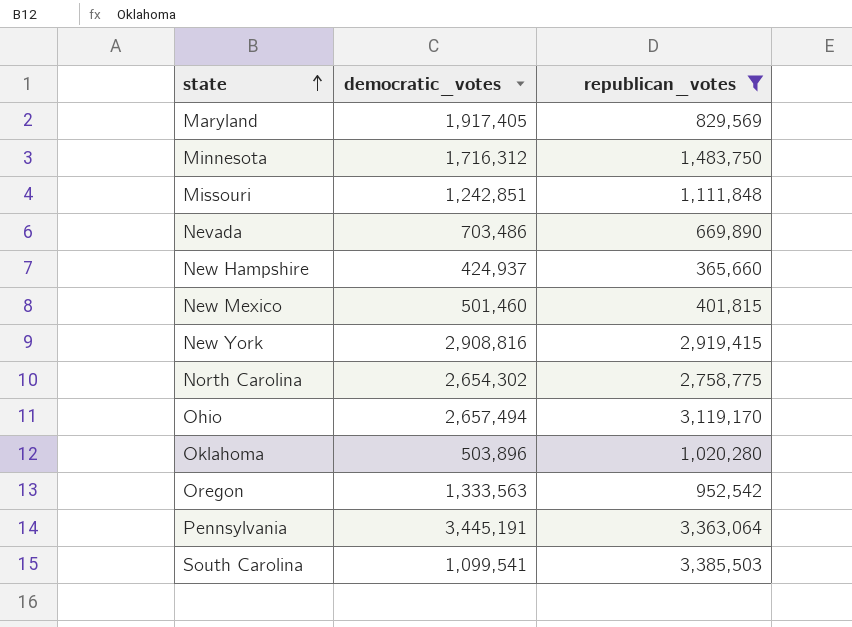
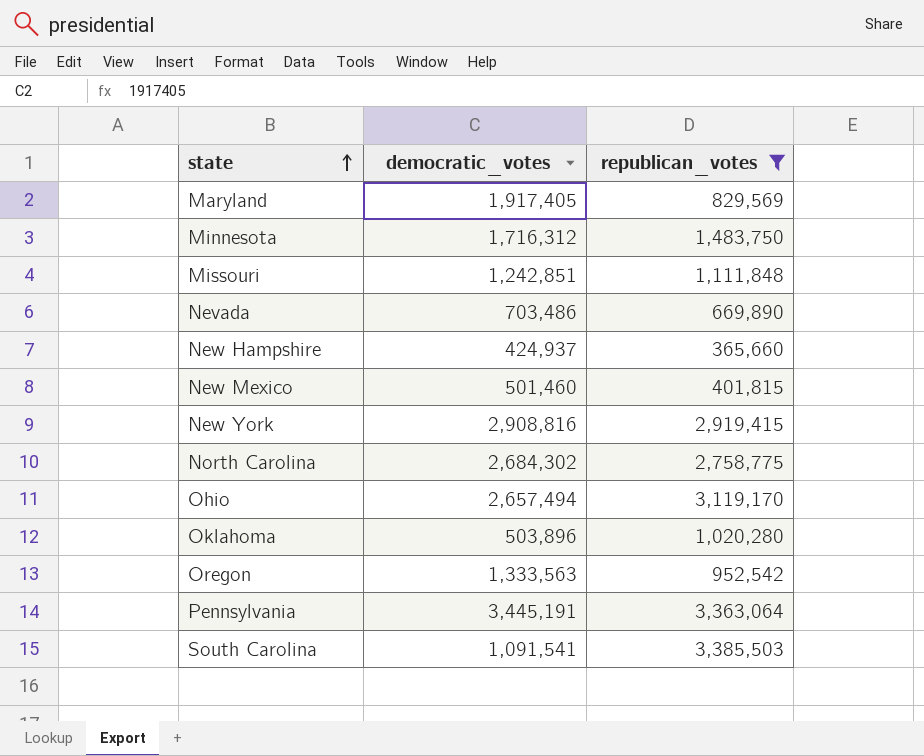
North Carolina | democratic_votes: 2,654,302 -> 2,684,302
South Carolina | democratic_votes: 1,099,541 -> 1,091,541

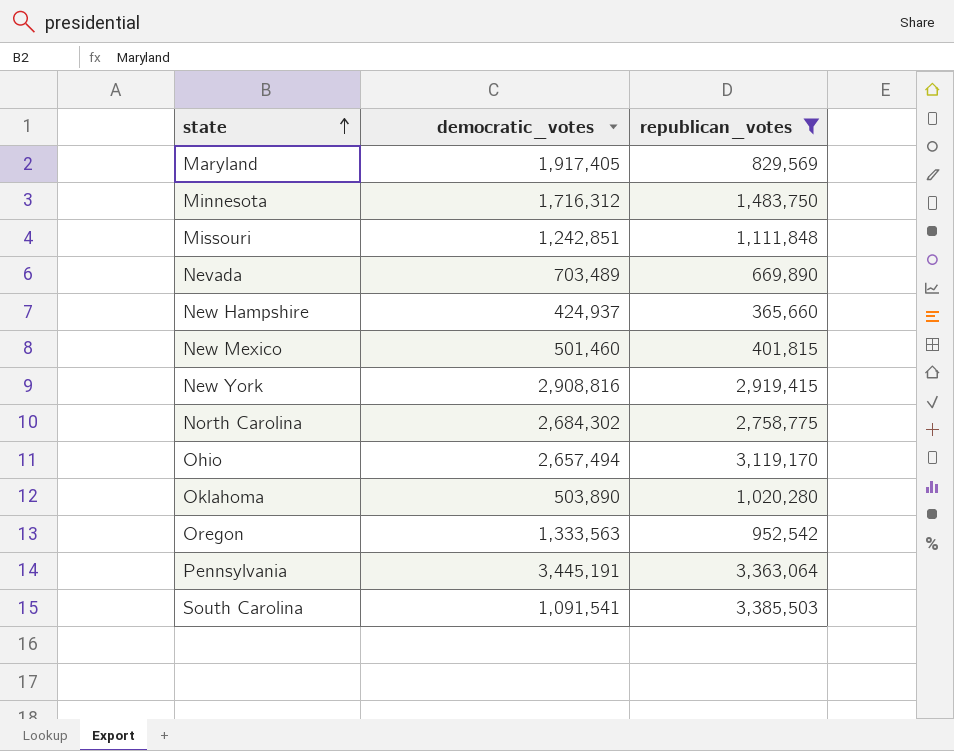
Nevada | democratic_votes: 703,486 -> 703,489
Oklahoma | democratic_votes: 503,896 -> 503,890

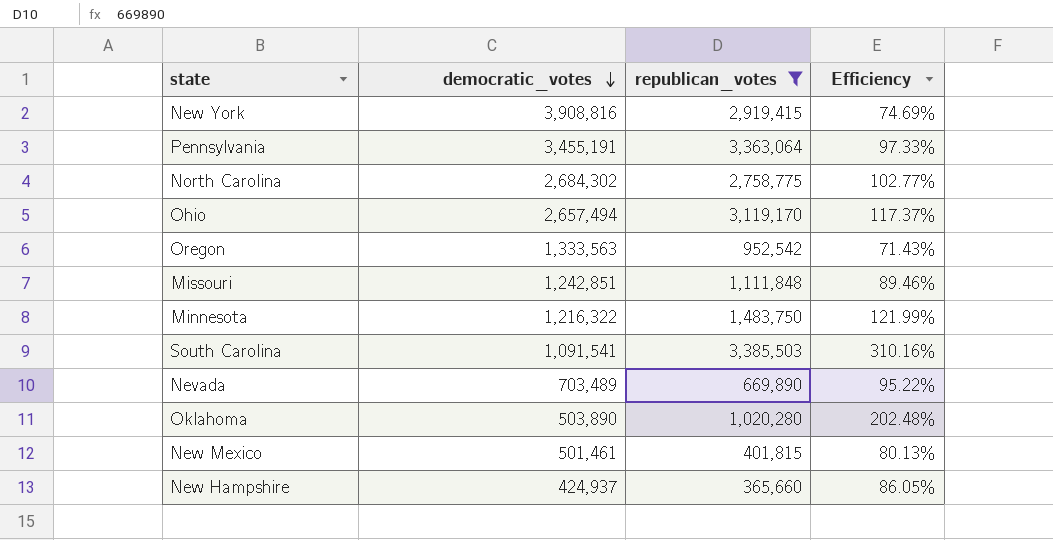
row order: state ascending -> democratic_votes descending
column Efficiency | formula: none -> [republican_votes] / [democratic_votes]
row Maryland: 1,917,405 | 829,569 -> none
New York | democratic_votes: 2,908,816 -> 3,908,816
Pennsylvania | democratic_votes: 3,445,191 -> 3,455,191
Minnesota | democratic_votes: 1,716,312 -> 1,216,322
New Mexico | democratic_votes: 501,460 -> 501,461

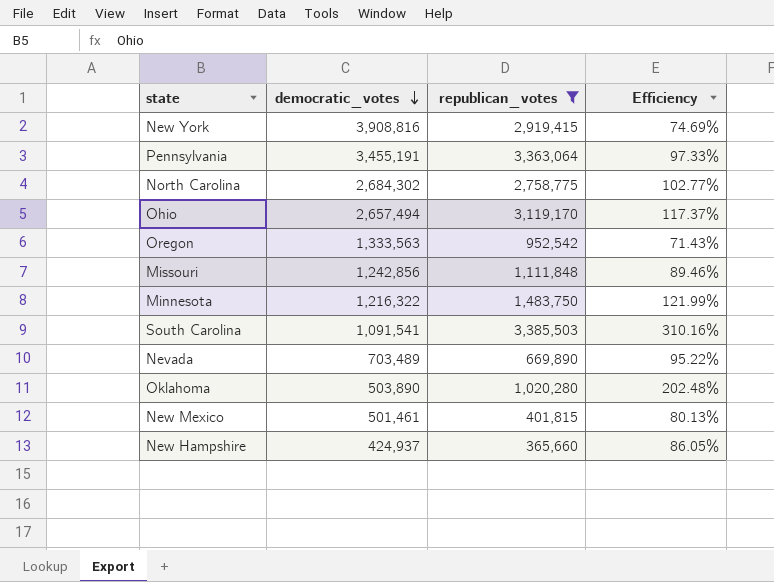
Missouri | democratic_votes: 1,242,851 -> 1,242,856

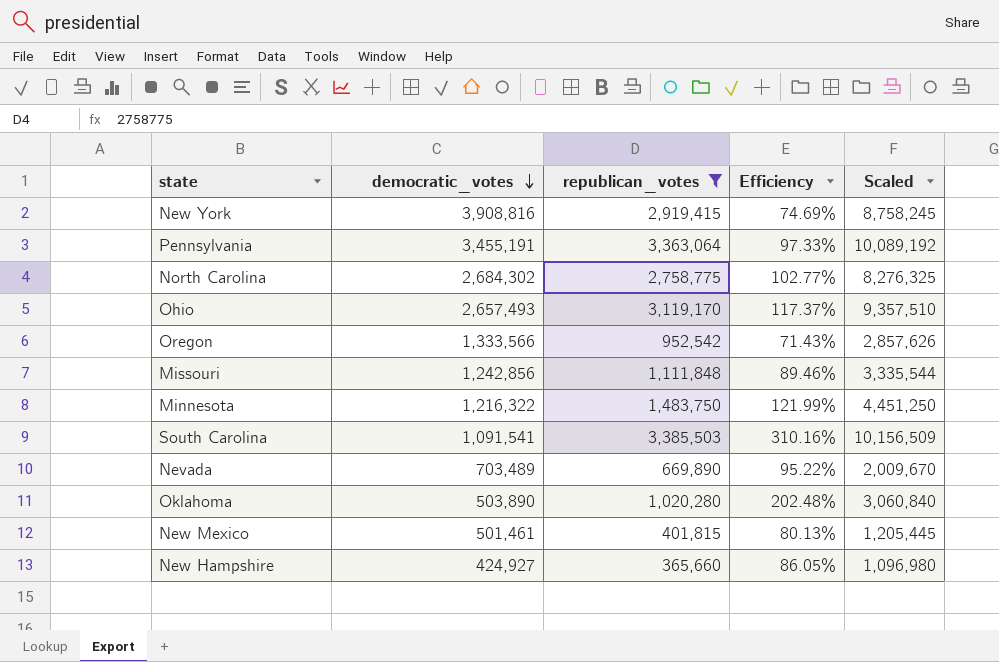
column Scaled | formula: none -> [republican_votes] * 3
Ohio | democratic_votes: 2,657,494 -> 2,657,493
Oregon | democratic_votes: 1,333,563 -> 1,333,566
New Hampshire | democratic_votes: 424,937 -> 424,927

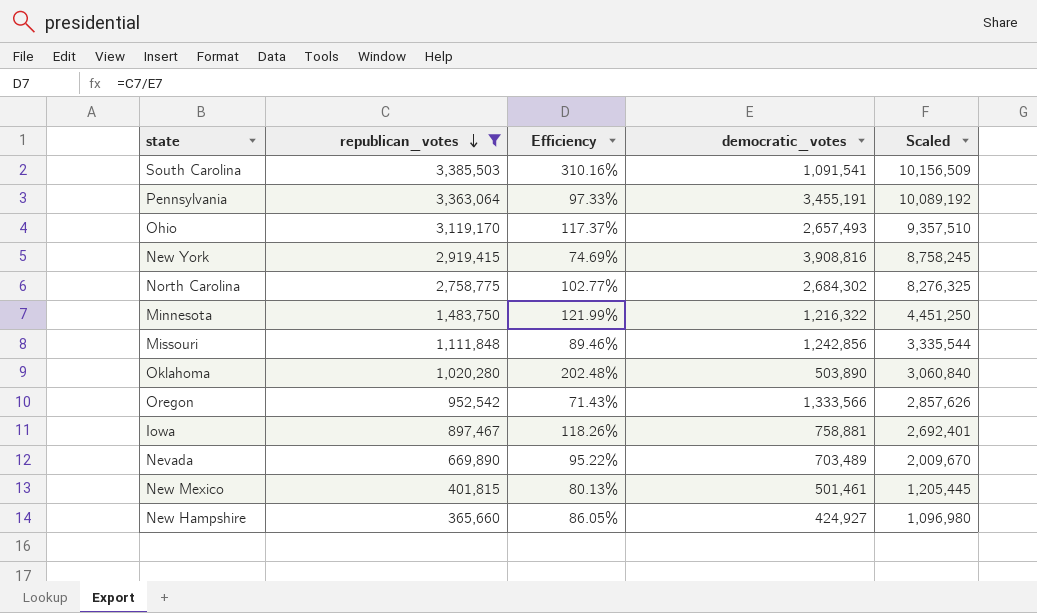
row order: democratic_votes descending -> republican_votes descending
column democratic_votes | position: 2 -> 4
row Iowa: none -> 897,467 | 118.26% | 758,881 | 2,692,401

